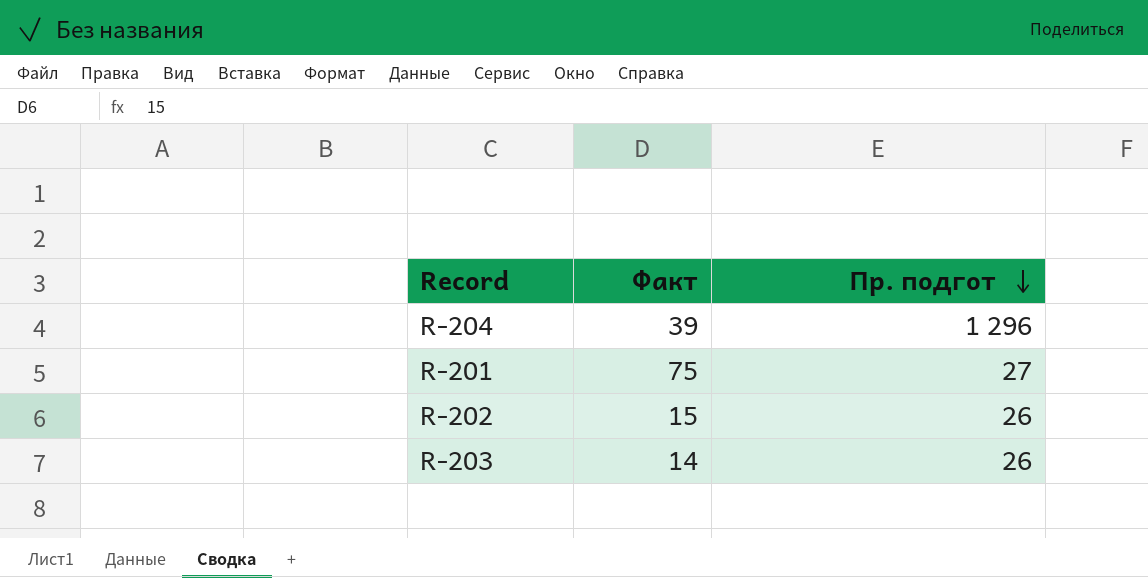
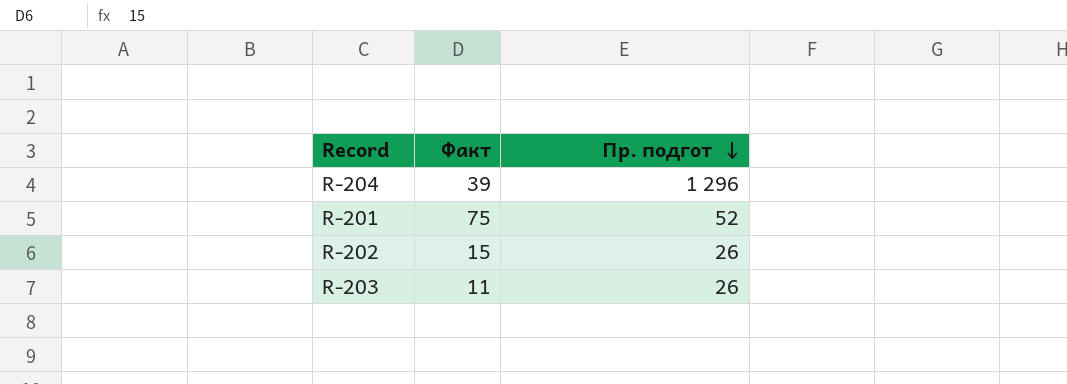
R-201 | Пр. подгот: 27 -> 52
R-203 | Факт: 14 -> 11

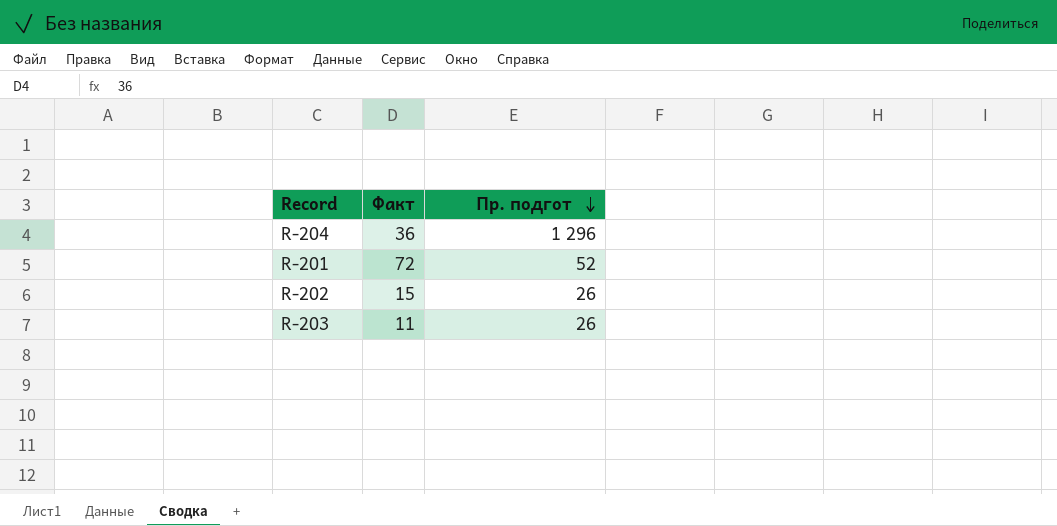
R-204 | Факт: 39 -> 36
R-201 | Факт: 75 -> 72

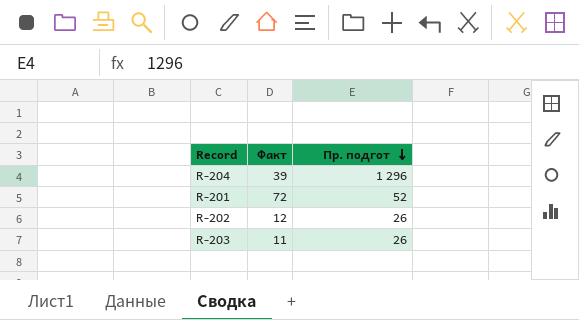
R-204 | Факт: 36 -> 39
R-202 | Факт: 15 -> 12

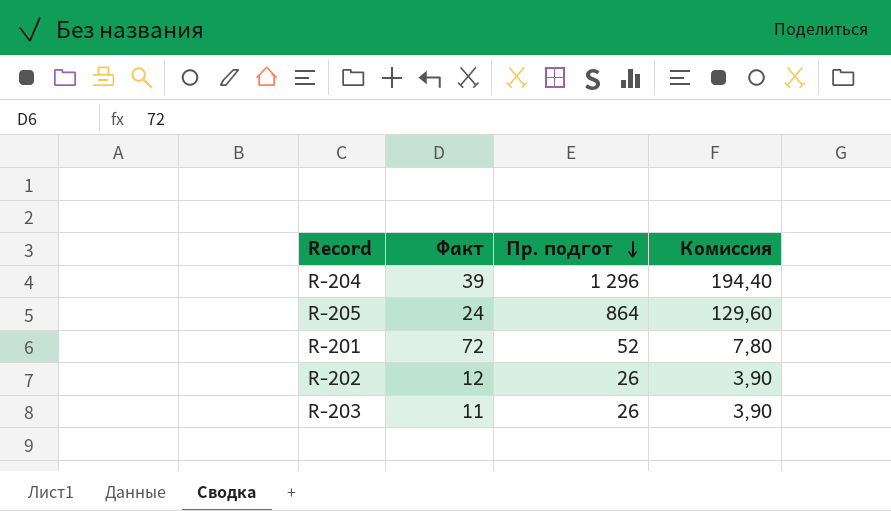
column Комиссия | formula: none -> [Пр. подгот] * 0,15
row R-205: none -> 24 | 864 | 129,60

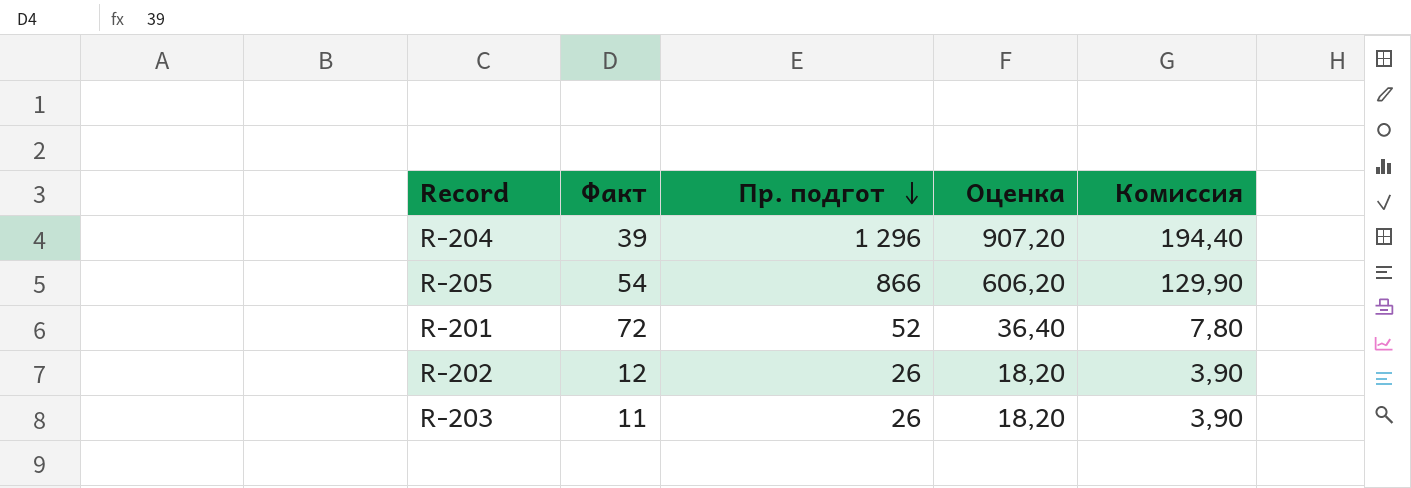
column Оценка | formula: none -> [Пр. подгот] * 0,7
R-205 | Факт: 24 -> 54
R-205 | Пр. подгот: 864 -> 866
R-205 | Комиссия: 129,60 -> 129,90

